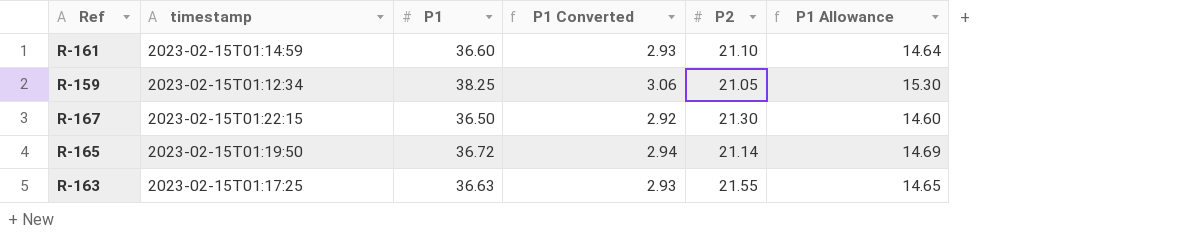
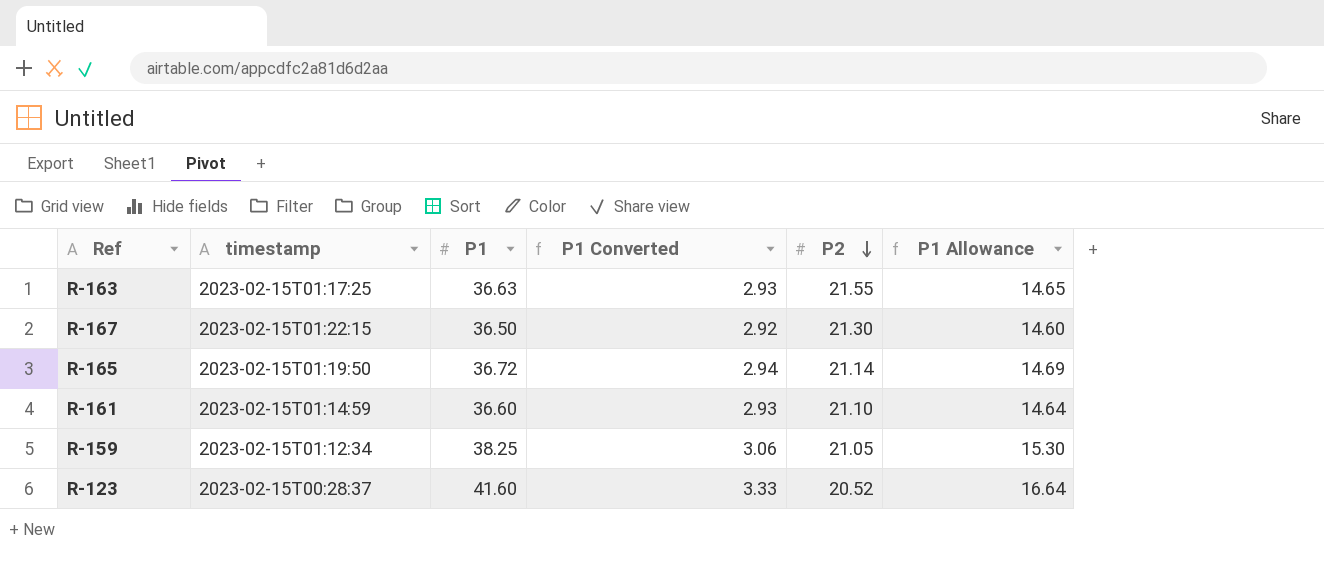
row order: none -> P2 descending
row R-123: none -> 2023-02-15T00:28:37 | 41.60 | 3.33 | 20.52 | 16.64

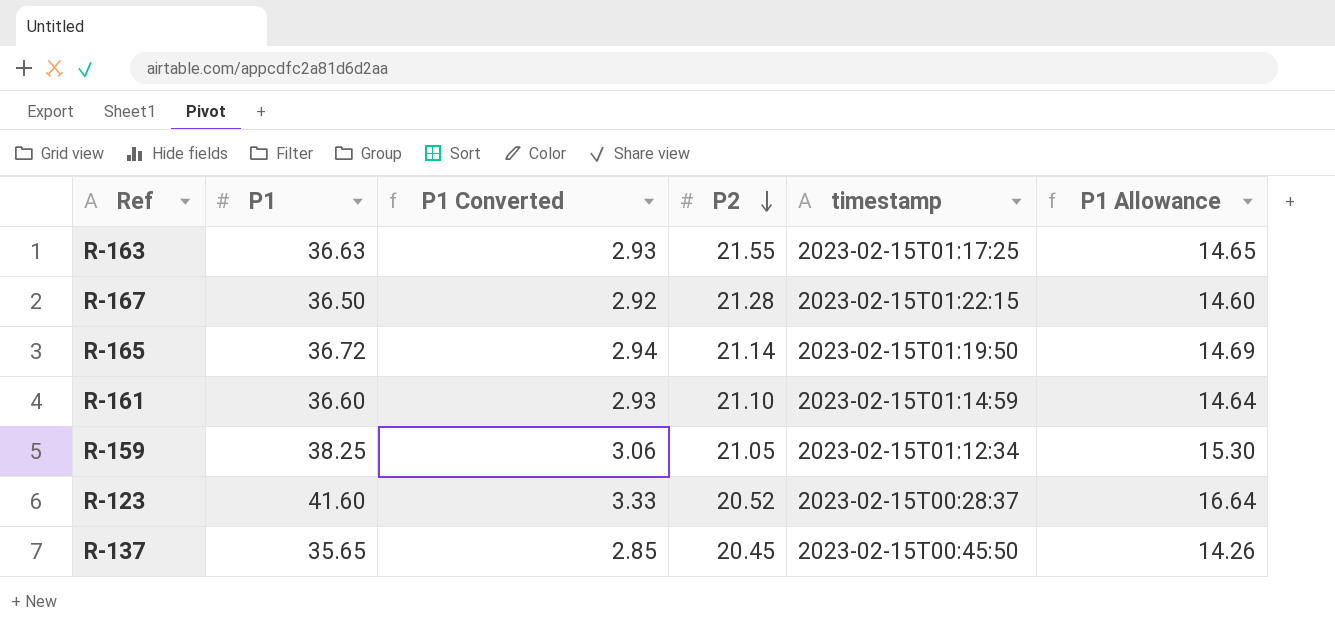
column timestamp | position: 2 -> 5
R-167 | P2: 21.30 -> 21.28
row R-137: none -> 35.65 | 2.85 | 20.45 | 2023-02-15T00:45:50 | 14.26

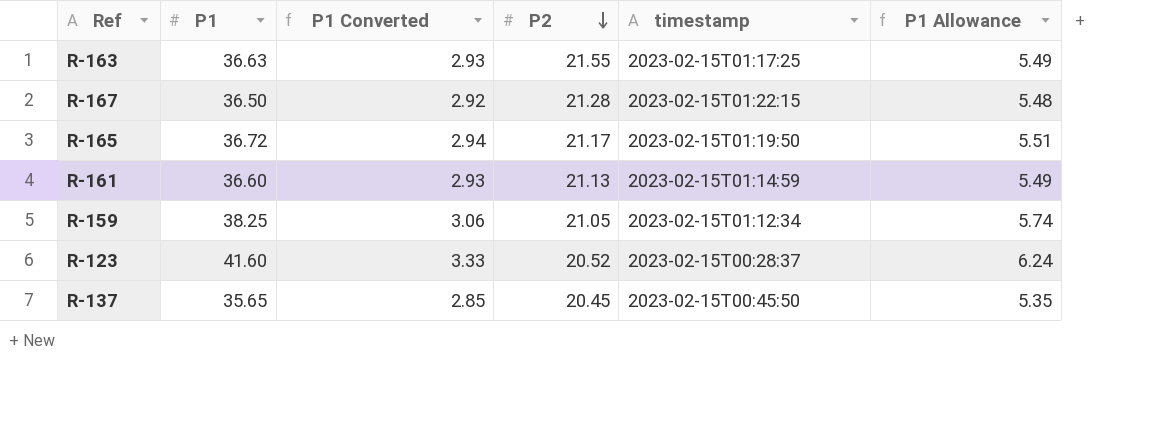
column P1 Allowance | formula: [P1] * 0.4 -> [P1] * 0.15
R-165 | P2: 21.14 -> 21.17
R-161 | P2: 21.10 -> 21.13

